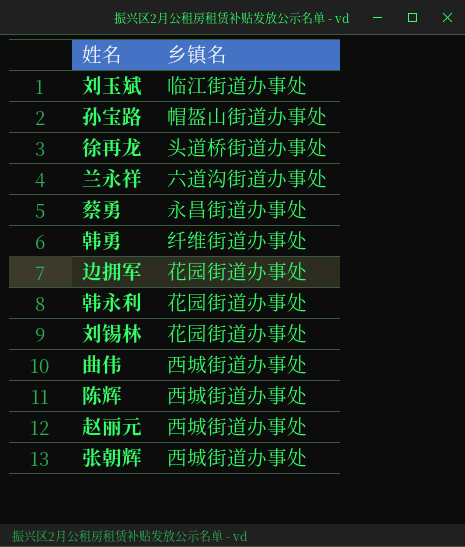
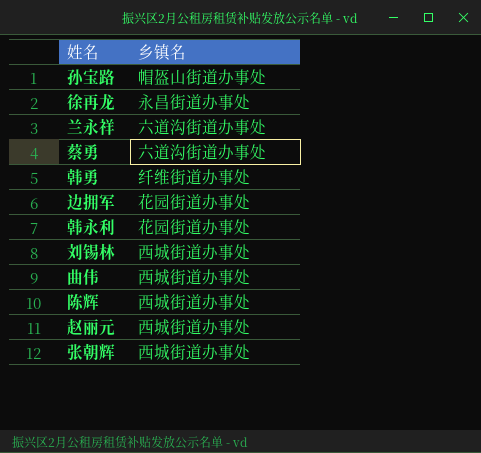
row 刘玉斌: 临江街道办事处 -> none
徐再龙 | 乡镇名: 头道桥街道办事处 -> 永昌街道办事处
蔡勇 | 乡镇名: 永昌街道办事处 -> 六道沟街道办事处
刘锡林 | 乡镇名: 花园街道办事处 -> 西城街道办事处

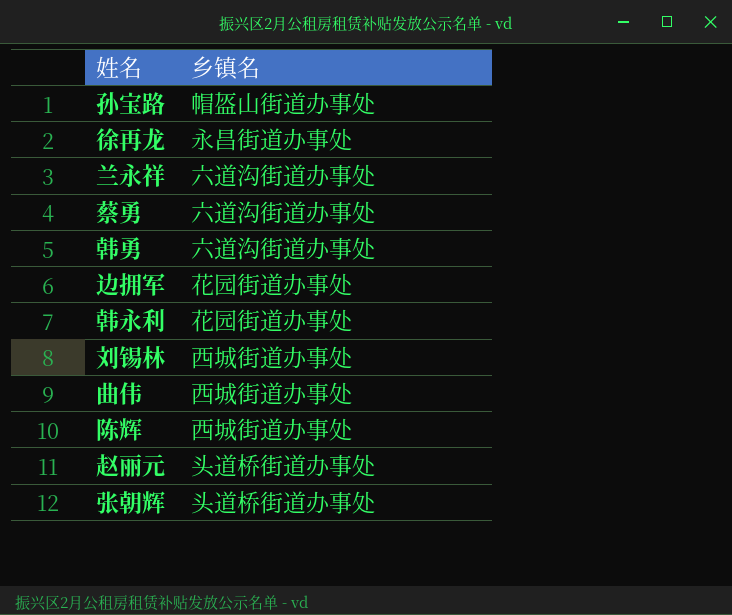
韩勇 | 乡镇名: 纤维街道办事处 -> 六道沟街道办事处
赵丽元 | 乡镇名: 西城街道办事处 -> 头道桥街道办事处
张朝辉 | 乡镇名: 西城街道办事处 -> 头道桥街道办事处

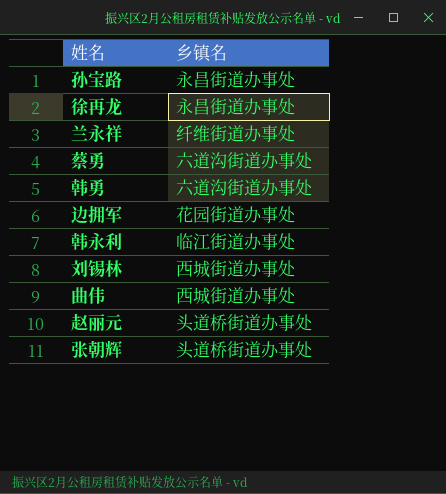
row 陈辉: 西城街道办事处 -> none
孙宝路 | 乡镇名: 帽盔山街道办事处 -> 永昌街道办事处
兰永祥 | 乡镇名: 六道沟街道办事处 -> 纤维街道办事处
韩永利 | 乡镇名: 花园街道办事处 -> 临江街道办事处

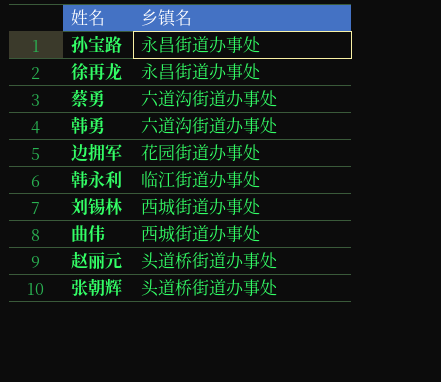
row 兰永祥: 纤维街道办事处 -> none

